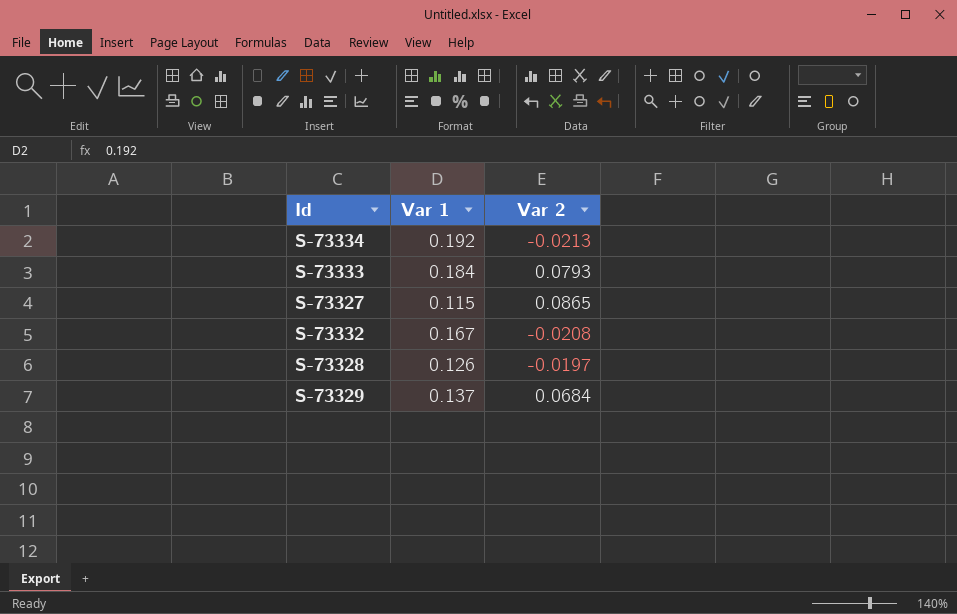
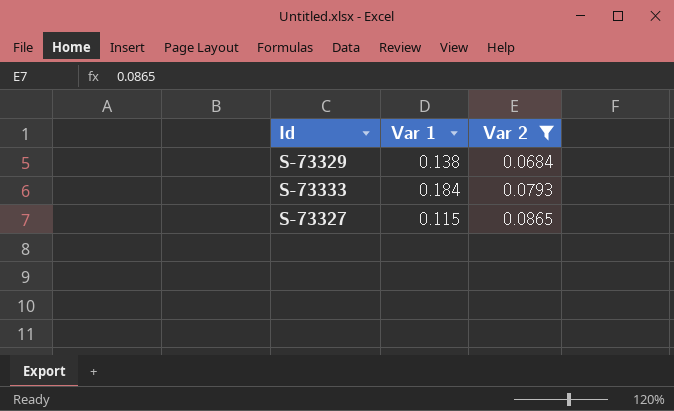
filter: none -> Var 2 >= 0.0684
row order: none -> Var 2 ascending
S-73329 | Var 1: 0.137 -> 0.138

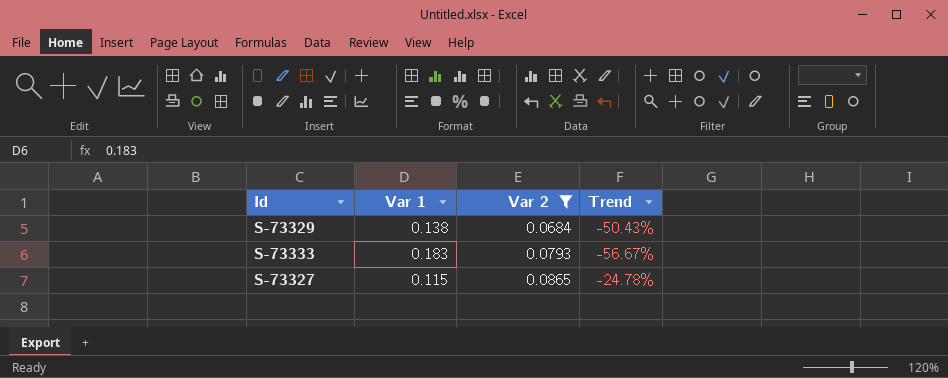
column Trend | formula: none -> ([Var 2] - [Var 1]) / [Var 1]
S-73333 | Var 1: 0.184 -> 0.183

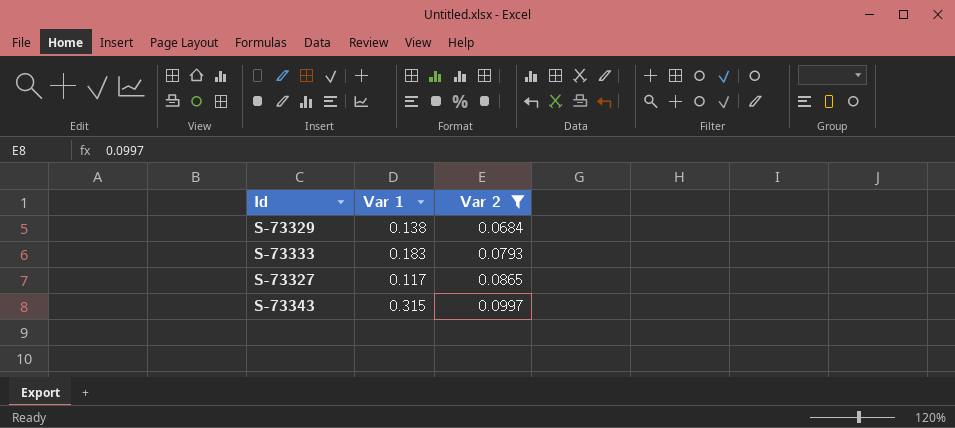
column Trend | formula: ([Var 2] - [Var 1]) / [Var 1] -> none
S-73327 | Var 1: 0.115 -> 0.117
row S-73343: none -> 0.315 | 0.0997

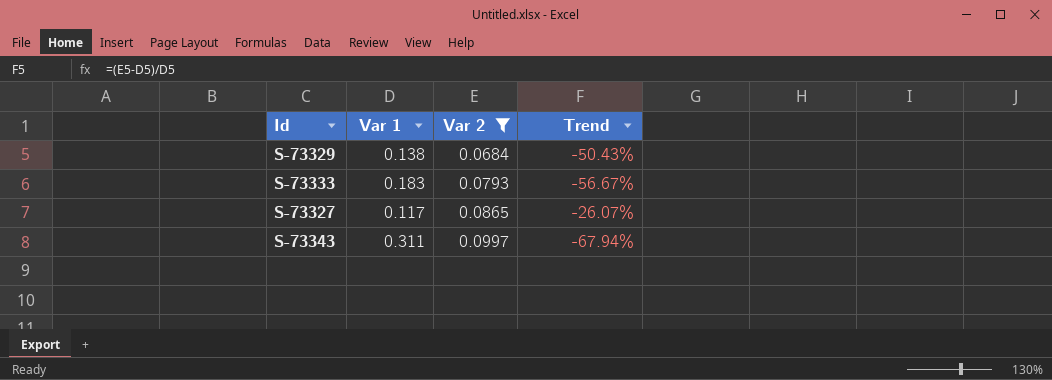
column Trend | formula: none -> ([Var 2] - [Var 1]) / [Var 1]
S-73343 | Var 1: 0.315 -> 0.311

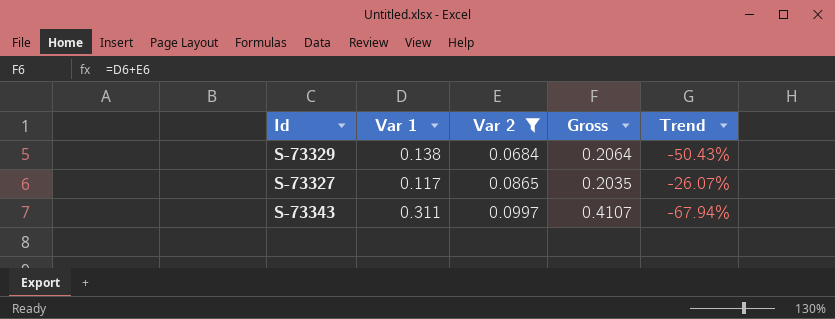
column Gross | formula: none -> [Var 1] + [Var 2]
row S-73333: 0.183 | 0.0793 | -56.67% -> none

